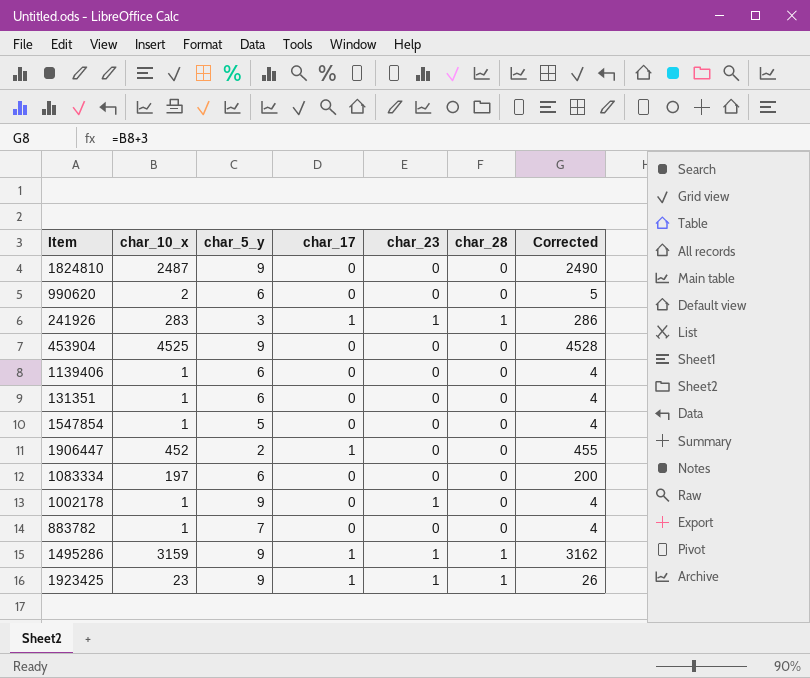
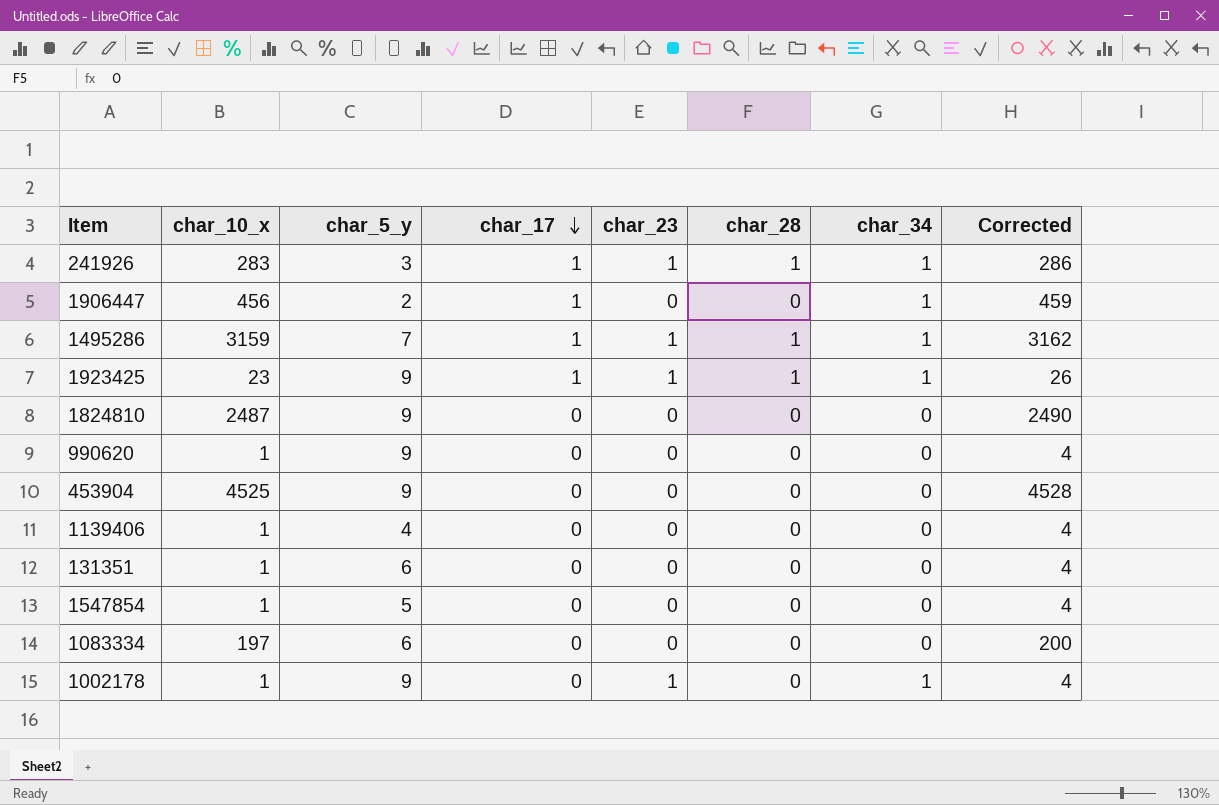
row order: none -> char_17 descending
column char_34 | position: none -> 7
row 883782: 1 | 7 | 0 | 0 | 0 | 4 -> none
1906447 | char_10_x: 452 -> 456
1906447 | Corrected: 455 -> 459
1495286 | char_5_y: 9 -> 7
990620 | char_10_x: 2 -> 1
990620 | char_5_y: 6 -> 9
990620 | Corrected: 5 -> 4
1139406 | char_5_y: 6 -> 4

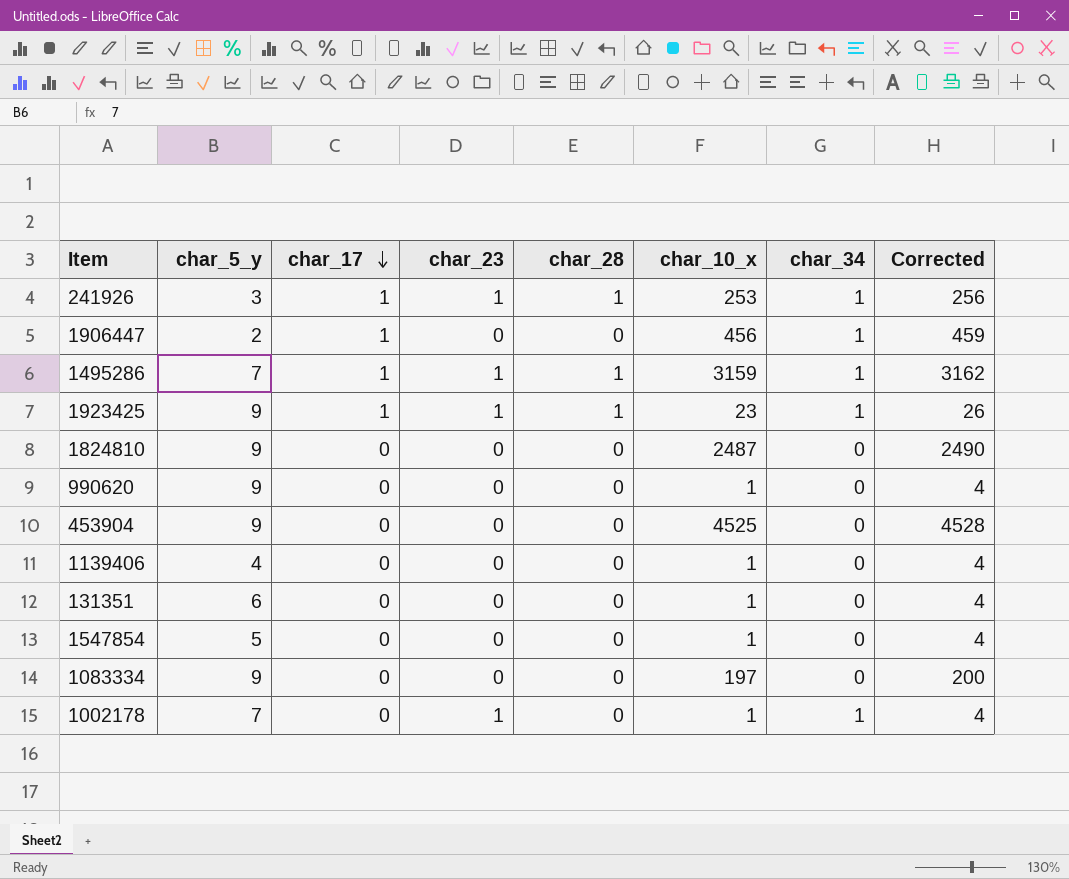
column char_10_x | position: 2 -> 6
241926 | char_10_x: 283 -> 253
241926 | Corrected: 286 -> 256
1083334 | char_5_y: 6 -> 9
1002178 | char_5_y: 9 -> 7

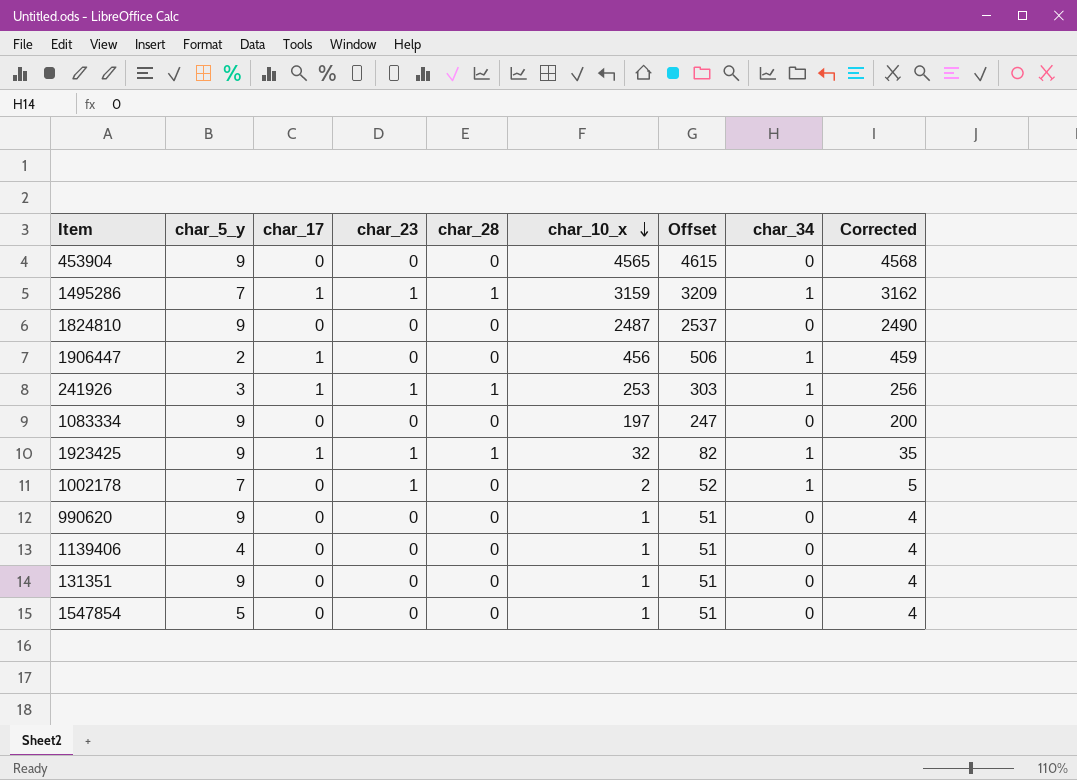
row order: char_17 descending -> char_10_x descending
column Offset | formula: none -> [char_10_x] + 50
453904 | char_10_x: 4525 -> 4565
453904 | Corrected: 4528 -> 4568
1923425 | char_10_x: 23 -> 32
1923425 | Corrected: 26 -> 35
1002178 | char_10_x: 1 -> 2
1002178 | Corrected: 4 -> 5
131351 | char_5_y: 6 -> 9

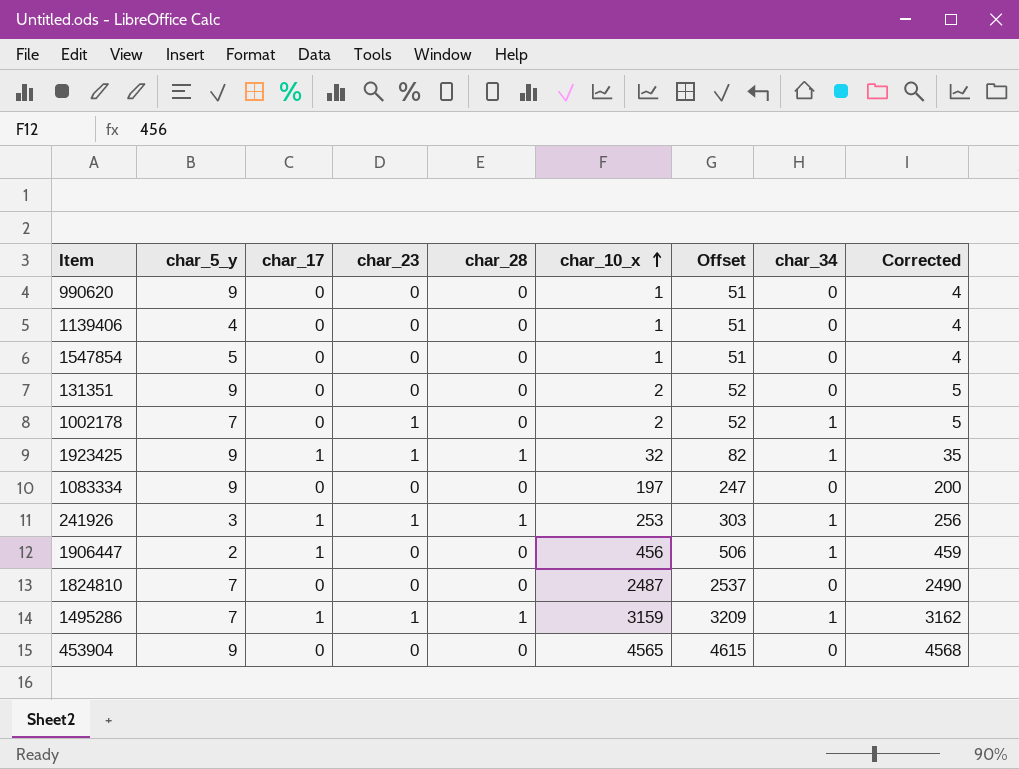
row order: char_10_x descending -> char_10_x ascending
131351 | char_10_x: 1 -> 2
131351 | Offset: 51 -> 52
131351 | Corrected: 4 -> 5
1824810 | char_5_y: 9 -> 7

